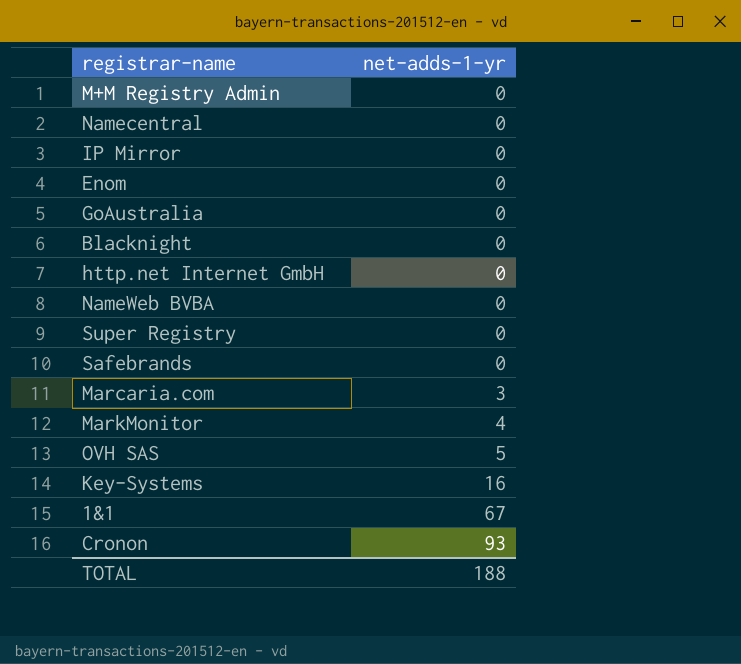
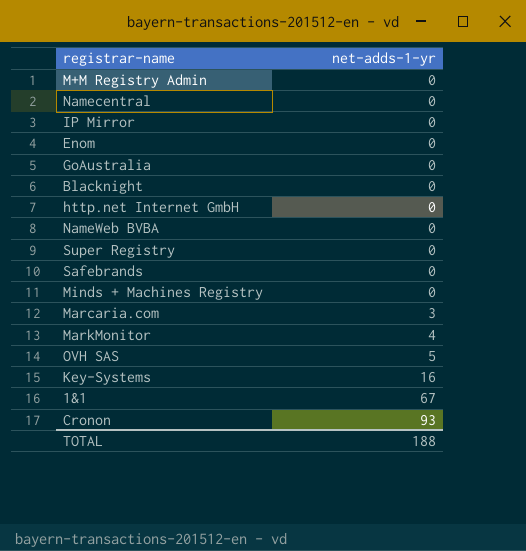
row Minds + Machines Registry: none -> 0

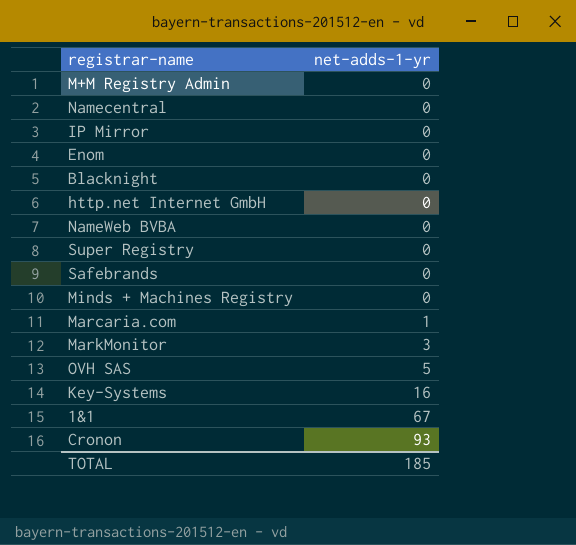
row GoAustralia: 0 -> none
Marcaria.com | net-adds-1-yr: 3 -> 1
MarkMonitor | net-adds-1-yr: 4 -> 3
TOTAL | net-adds-1-yr: 188 -> 185

